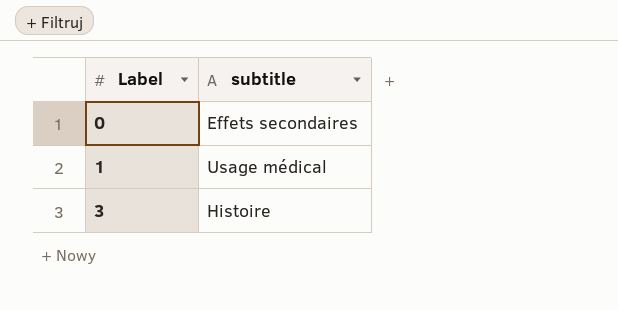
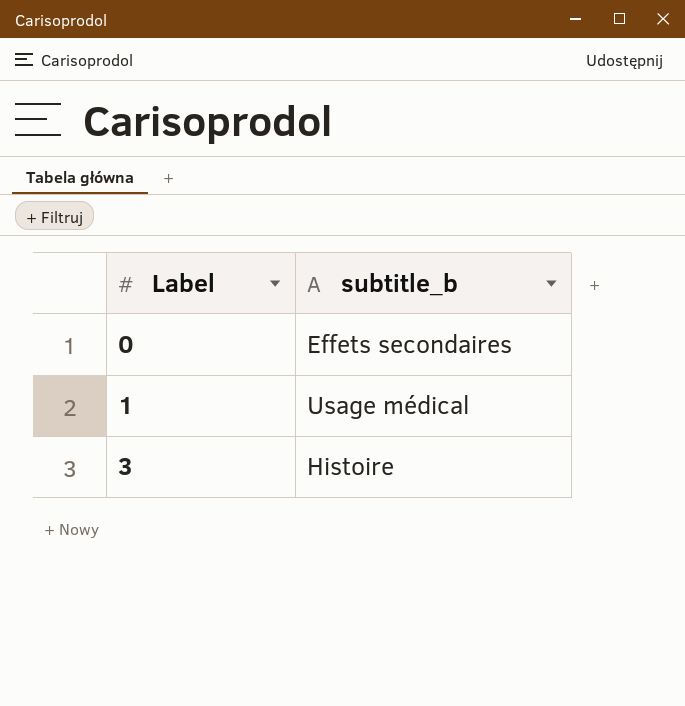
column name: subtitle -> subtitle_b

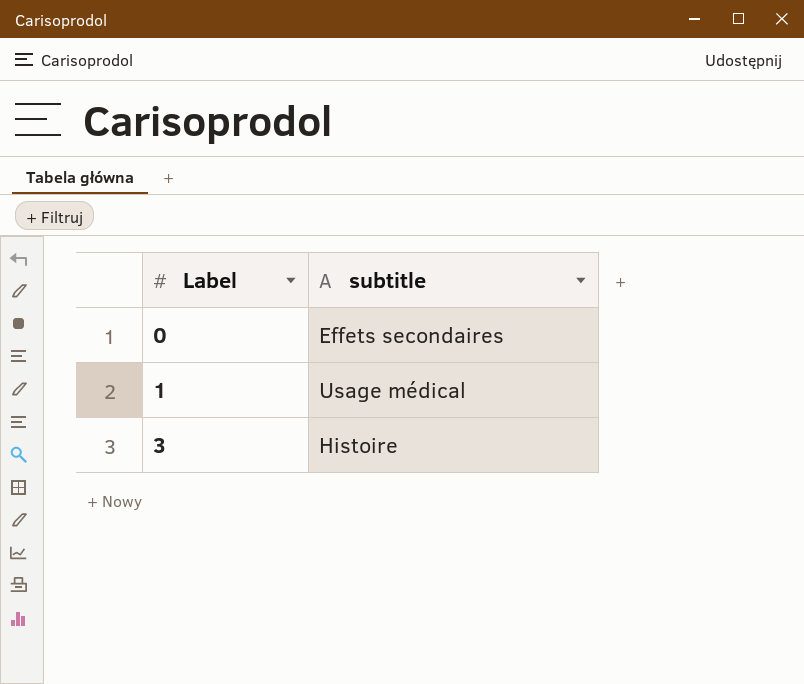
column name: subtitle_b -> subtitle

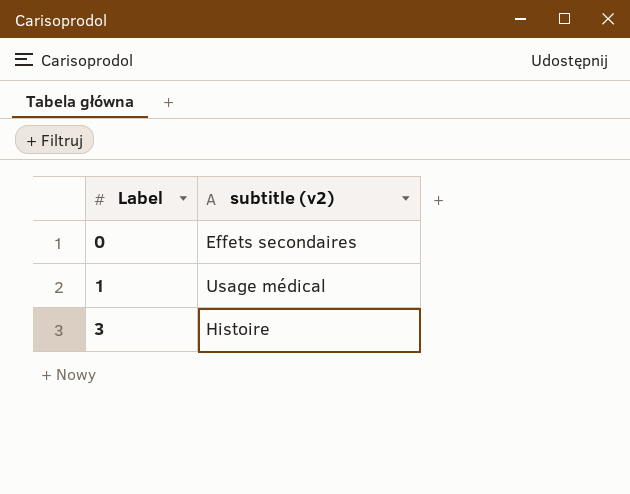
column name: subtitle -> subtitle (v2)

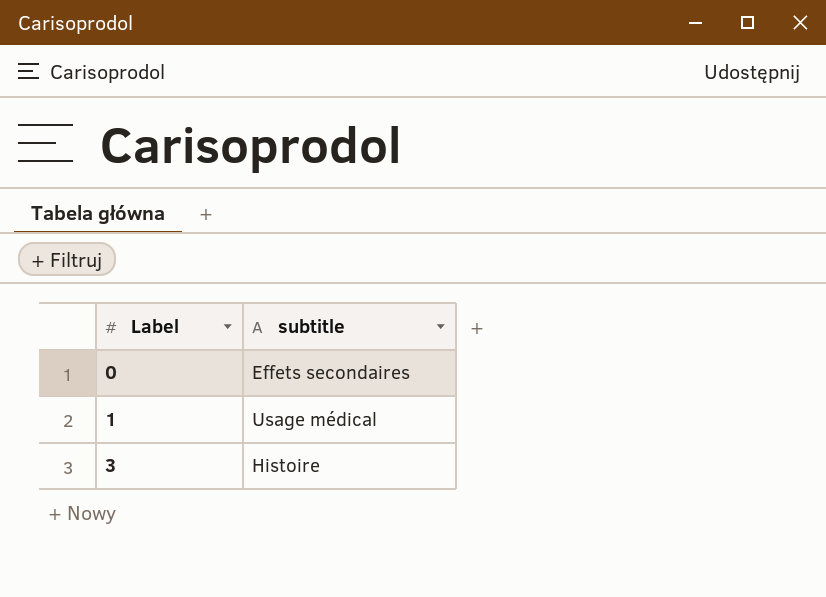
column name: subtitle (v2) -> subtitle

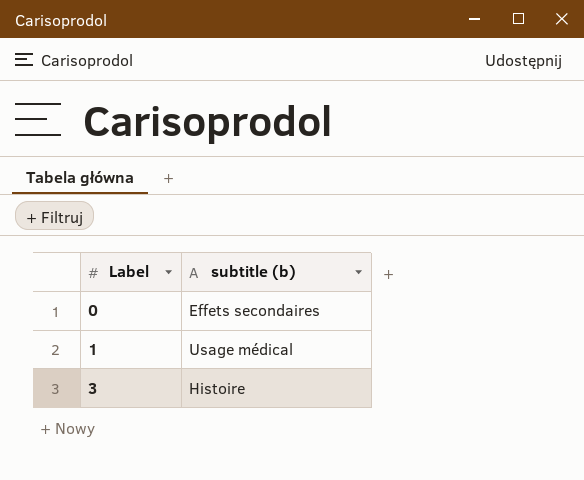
column name: subtitle -> subtitle (b)

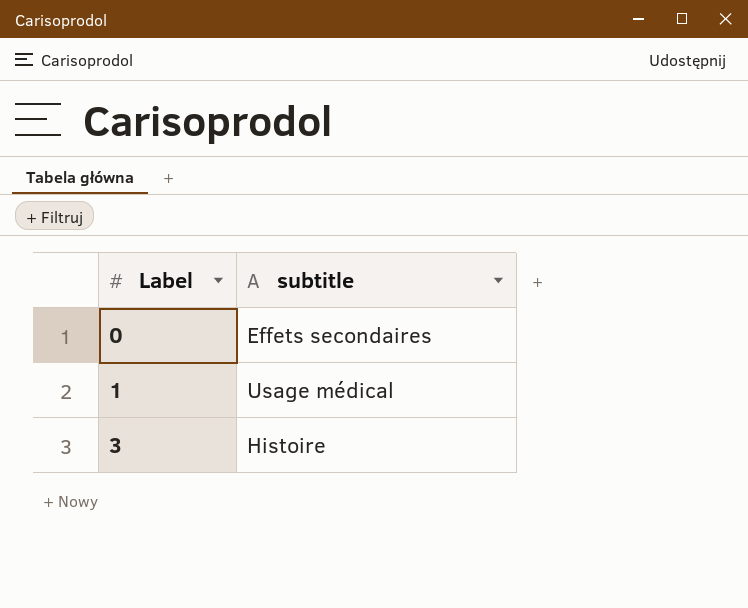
column name: subtitle (b) -> subtitle

